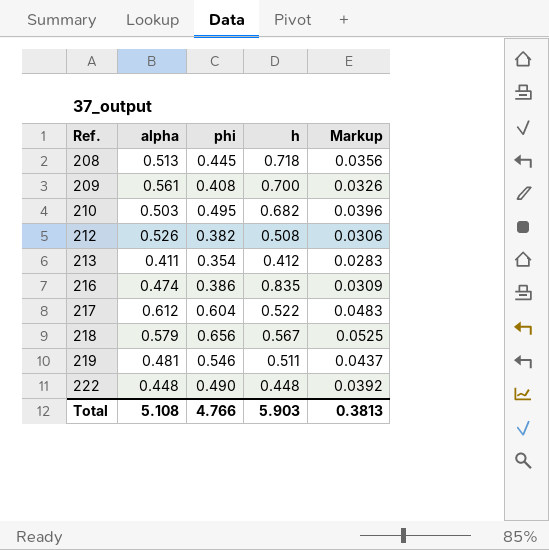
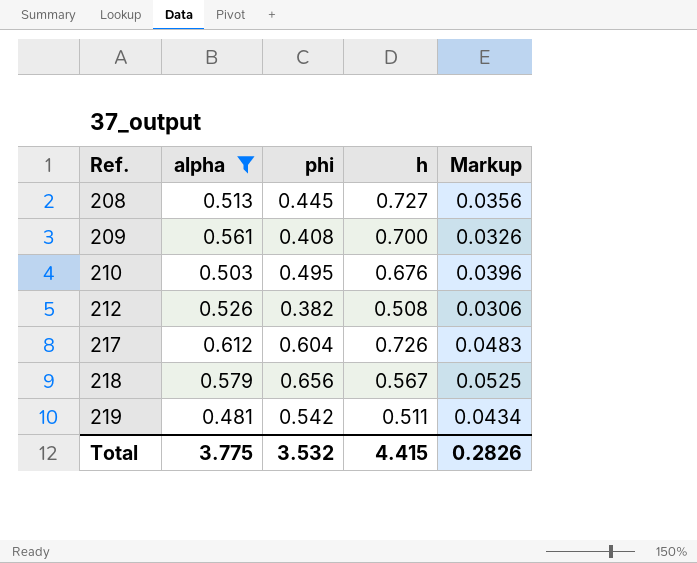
filter: none -> alpha >= 0.481
208 | h: 0.718 -> 0.727
210 | h: 0.682 -> 0.676
217 | h: 0.522 -> 0.726
219 | phi: 0.546 -> 0.542
219 | Markup: 0.0437 -> 0.0434
Total | alpha: 5.108 -> 3.775
Total | phi: 4.766 -> 3.532
Total | h: 5.903 -> 4.415
Total | Markup: 0.3813 -> 0.2826

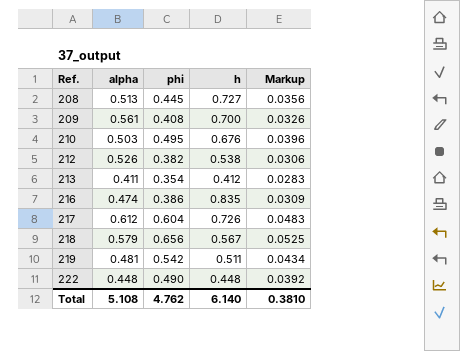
filter: alpha >= 0.481 -> none
212 | h: 0.508 -> 0.538
Total | alpha: 3.775 -> 5.108
Total | phi: 3.532 -> 4.762
Total | h: 4.415 -> 6.140
Total | Markup: 0.2826 -> 0.3810

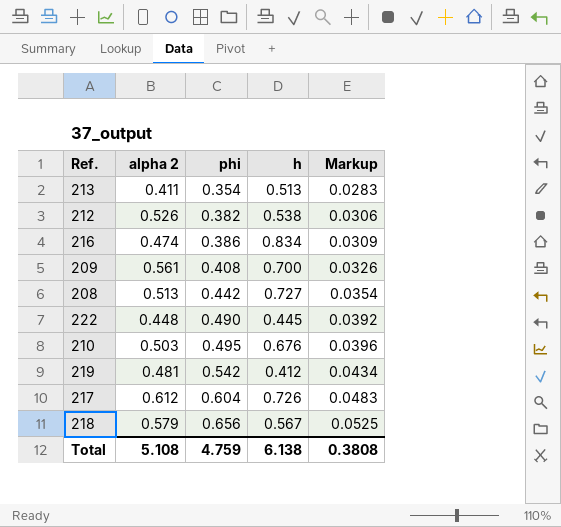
row order: Ref. ascending -> phi ascending
column name: alpha -> alpha 2
213 | h: 0.412 -> 0.513
216 | h: 0.835 -> 0.834
208 | phi: 0.445 -> 0.442
208 | Markup: 0.0356 -> 0.0354
222 | h: 0.448 -> 0.445
219 | h: 0.511 -> 0.412
Total | phi: 4.762 -> 4.759
Total | h: 6.140 -> 6.138
Total | Markup: 0.3810 -> 0.3808

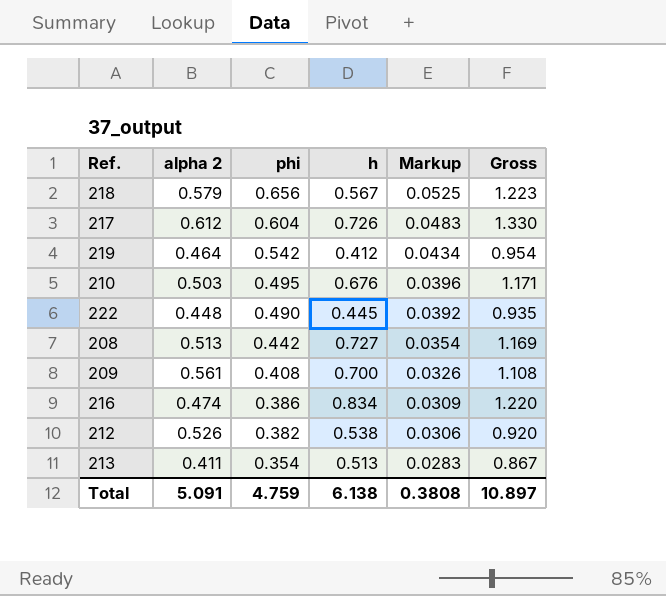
row order: phi ascending -> phi descending
column Gross | formula: none -> [phi] + [h]
219 | alpha 2: 0.481 -> 0.464
Total | alpha 2: 5.108 -> 5.091

